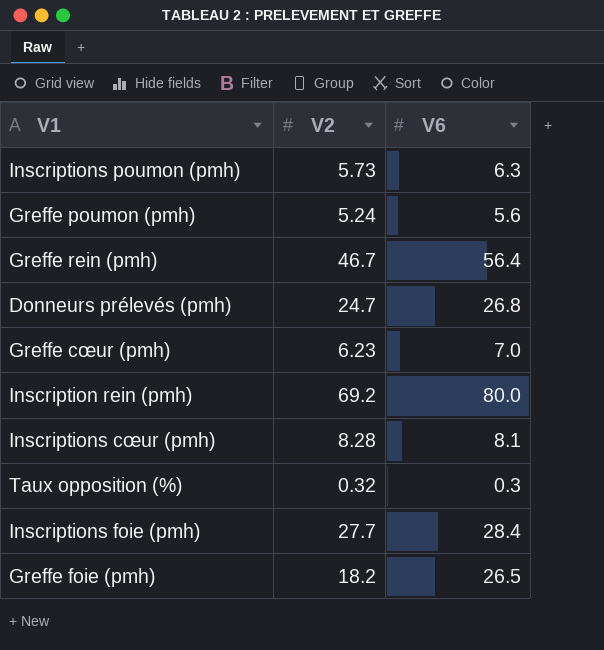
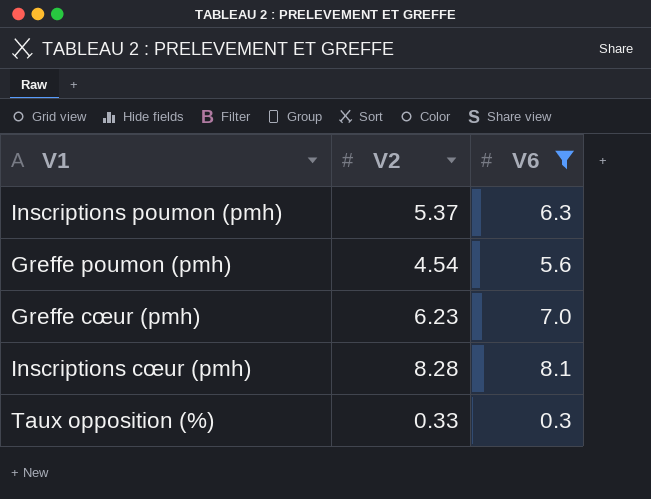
filter: none -> V6 <= 8.1
Inscriptions poumon (pmh) | V2: 5.73 -> 5.37
Greffe poumon (pmh) | V2: 5.24 -> 4.54
Taux opposition (%) | V2: 0.32 -> 0.33

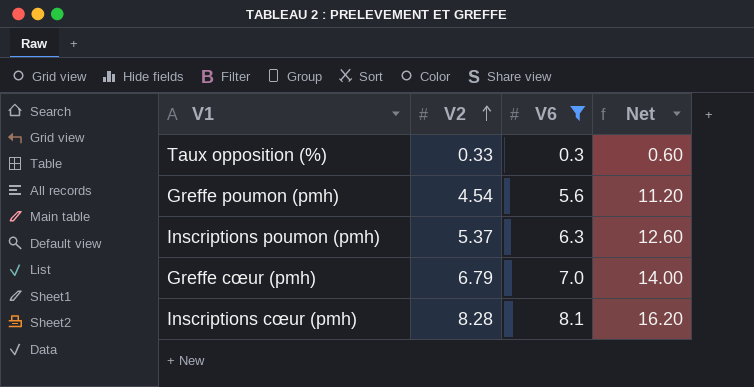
row order: none -> V2 ascending
column Net | formula: none -> [V6] * 2
Greffe cœur (pmh) | V2: 6.23 -> 6.79

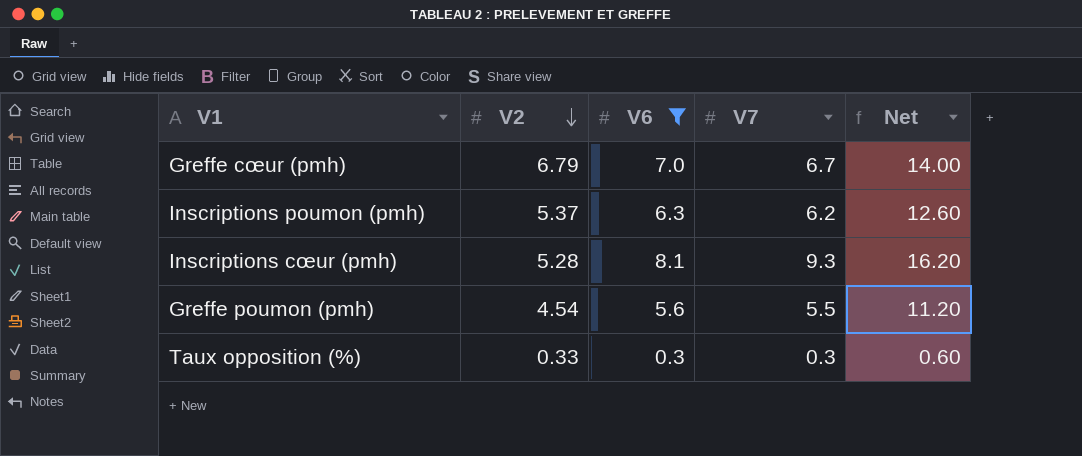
row order: V2 ascending -> V2 descending
column V7 | position: none -> 4
Inscriptions cœur (pmh) | V2: 8.28 -> 5.28

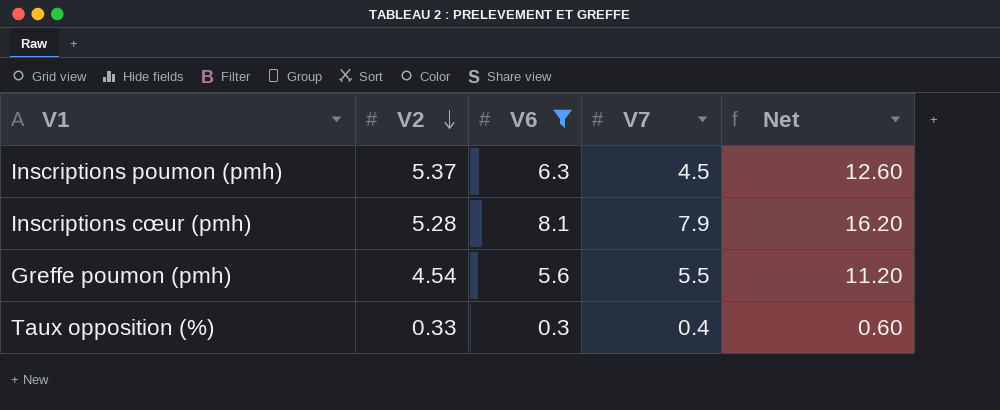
row Greffe cœur (pmh): 6.79 | 7.0 | 6.7 | 14.00 -> none
Inscriptions poumon (pmh) | V7: 6.2 -> 4.5
Inscriptions cœur (pmh) | V7: 9.3 -> 7.9
Taux opposition (%) | V7: 0.3 -> 0.4

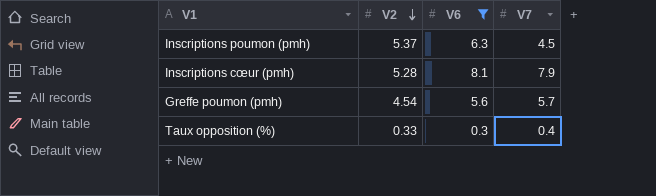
column Net | formula: [V6] * 2 -> none
Greffe poumon (pmh) | V7: 5.5 -> 5.7

